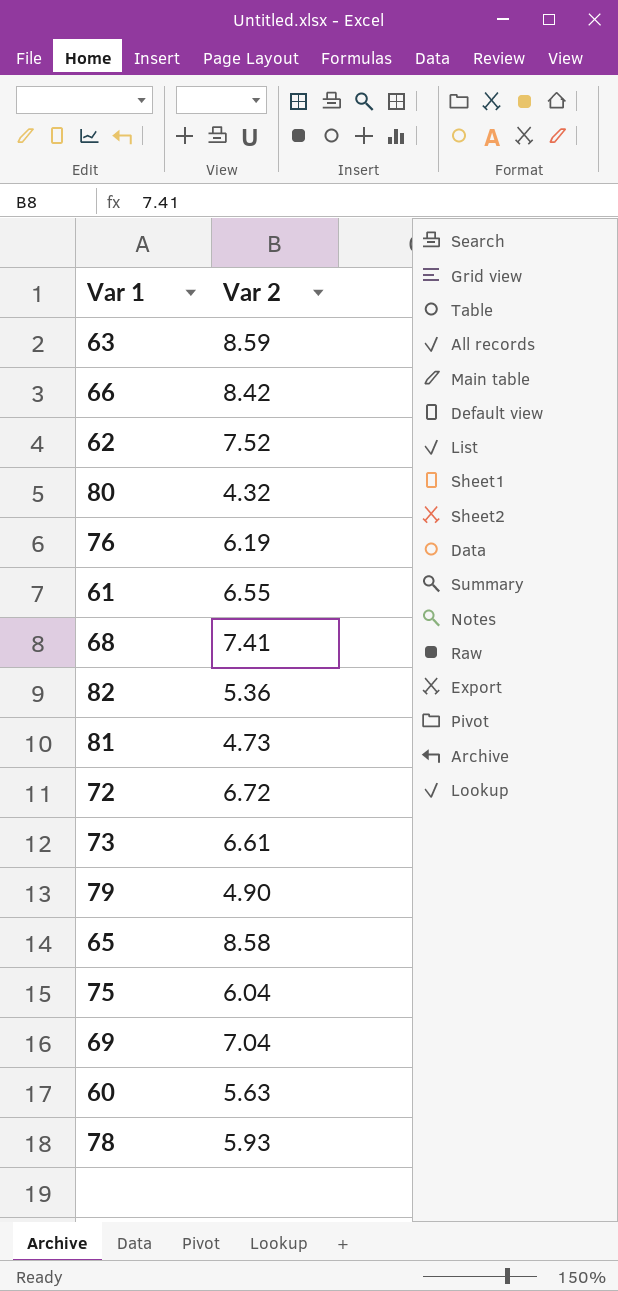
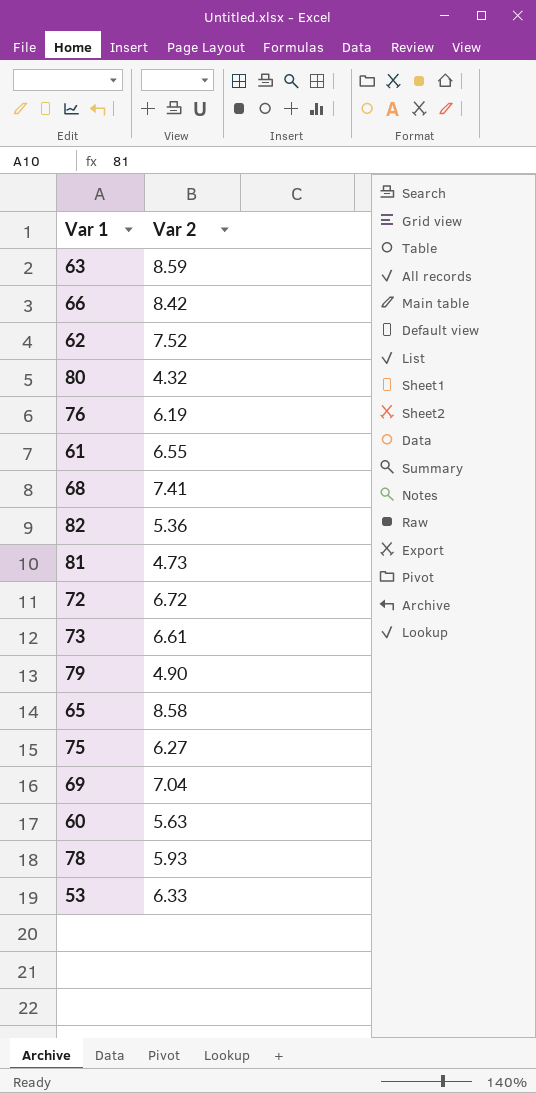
75 | Var 2: 6.04 -> 6.27
row 53: none -> 6.33

